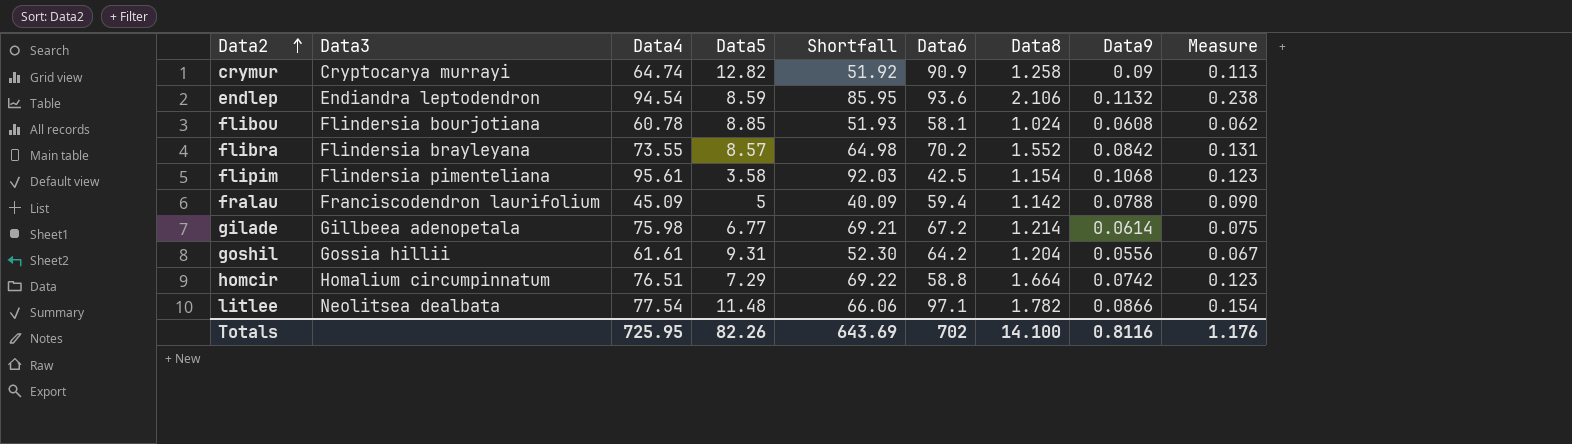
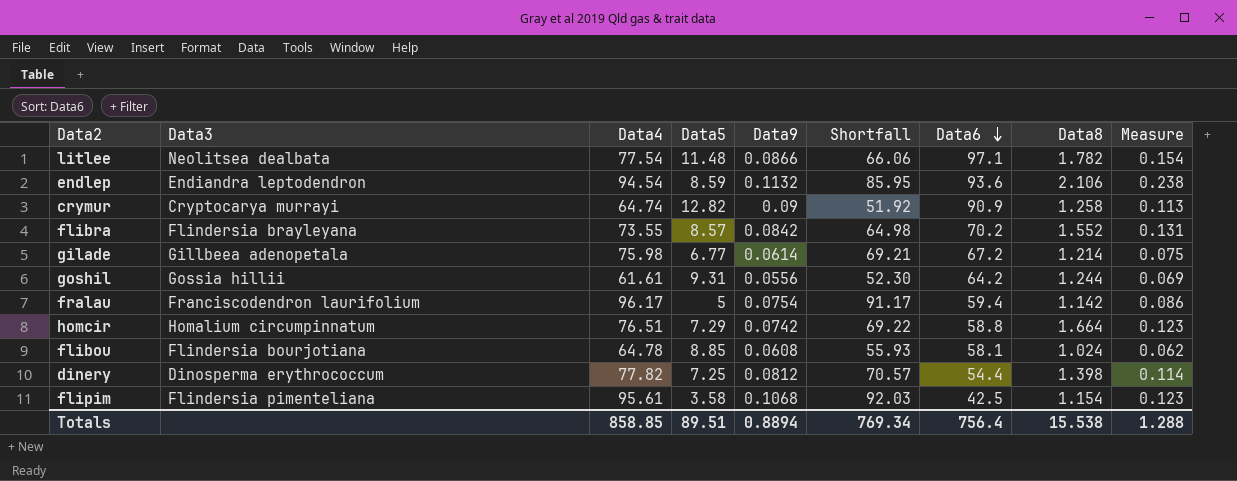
row order: Data2 ascending -> Data6 descending
column Data9 | position: 8 -> 5
goshil | Data8: 1.204 -> 1.244
goshil | Measure: 0.067 -> 0.069
fralau | Data4: 45.09 -> 96.17
fralau | Data9: 0.0788 -> 0.0754
fralau | Shortfall: 40.09 -> 91.17
fralau | Measure: 0.090 -> 0.086
flibou | Data4: 60.78 -> 64.78
flibou | Shortfall: 51.93 -> 55.93
row dinery: none -> Dinosperma erythrococcum | 77.82 | 7.25 | 0.0812 | 70.57 | 54.4 | 1.398 | 0.114
Totals | Data4: 725.95 -> 858.85
Totals | Data5: 82.26 -> 89.51
Totals | Data9: 0.8116 -> 0.8894
Totals | Shortfall: 643.69 -> 769.34
Totals | Data6: 702 -> 756.4
Totals | Data8: 14.100 -> 15.538
Totals | Measure: 1.176 -> 1.288

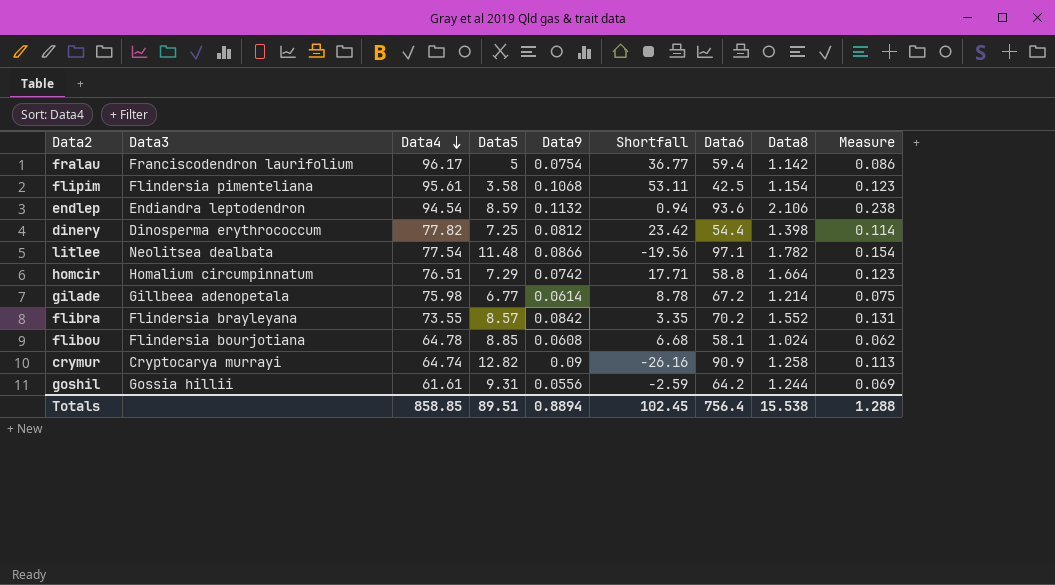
row order: Data6 descending -> Data4 descending
column Shortfall | formula: [Data4] - [Data5] -> [Data4] - [Data6]
Totals | Shortfall: 769.34 -> 102.45

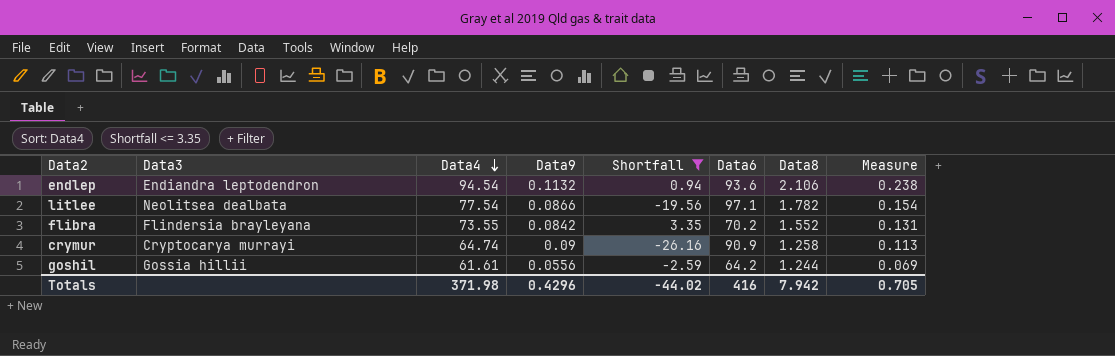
filter: none -> Shortfall <= 3.35
column Data5 | position: 4 -> none
Totals | Data4: 858.85 -> 371.98
Totals | Data9: 0.8894 -> 0.4296
Totals | Shortfall: 102.45 -> -44.02
Totals | Data6: 756.4 -> 416
Totals | Data8: 15.538 -> 7.942
Totals | Measure: 1.288 -> 0.705

